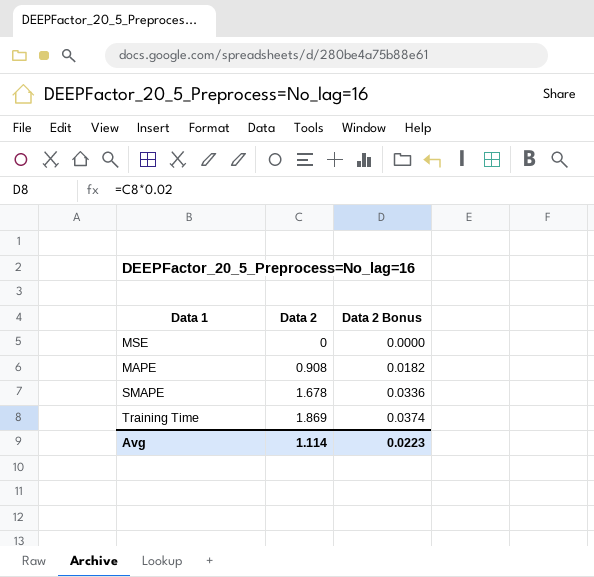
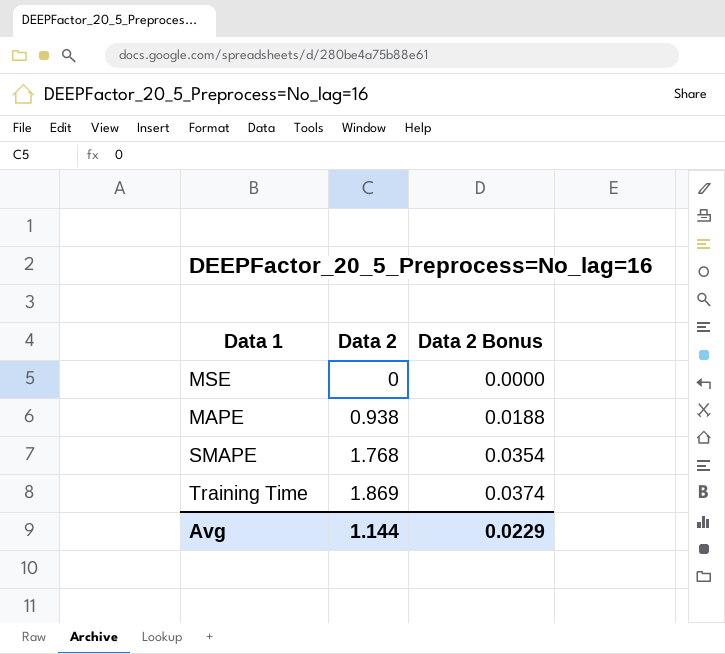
MAPE | Data 2: 0.908 -> 0.938
MAPE | Data 2 Bonus: 0.0182 -> 0.0188
SMAPE | Data 2: 1.678 -> 1.768
SMAPE | Data 2 Bonus: 0.0336 -> 0.0354
Avg | Data 2: 1.114 -> 1.144
Avg | Data 2 Bonus: 0.0223 -> 0.0229

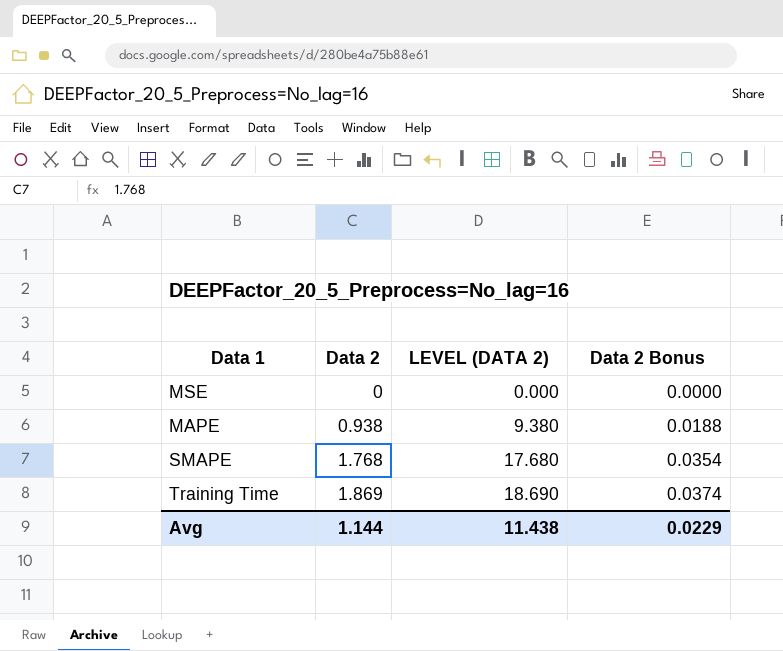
column LEVEL (DATA 2) | formula: none -> [Data 2] * 10

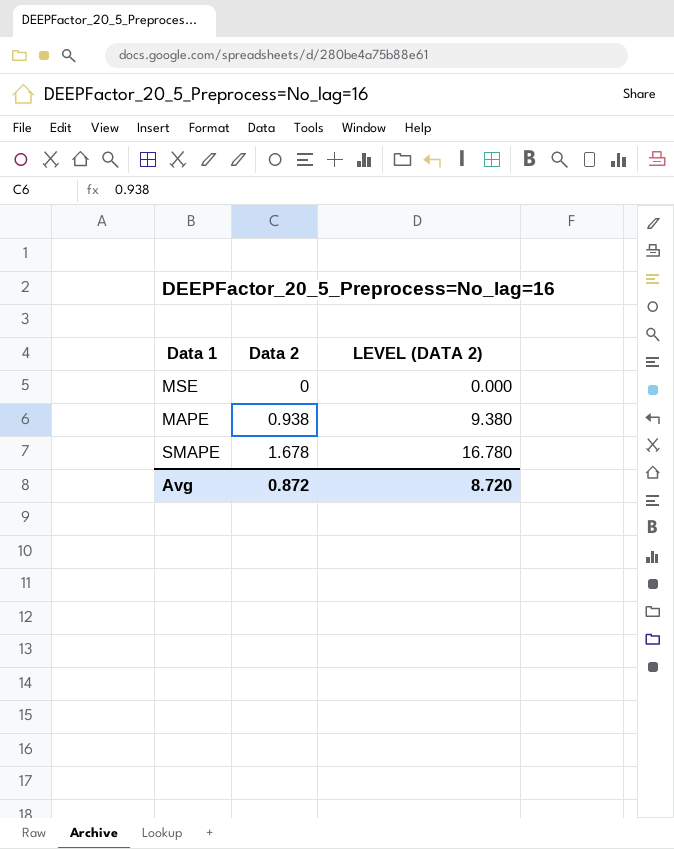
column Data 2 Bonus | formula: [Data 2] * 0.02 -> none
row Training Time: 1.869 | 18.690 | 0.0374 -> none
SMAPE | Data 2: 1.768 -> 1.678
SMAPE | LEVEL (DATA 2): 17.680 -> 16.780
Avg | Data 2: 1.144 -> 0.872
Avg | LEVEL (DATA 2): 11.438 -> 8.720

